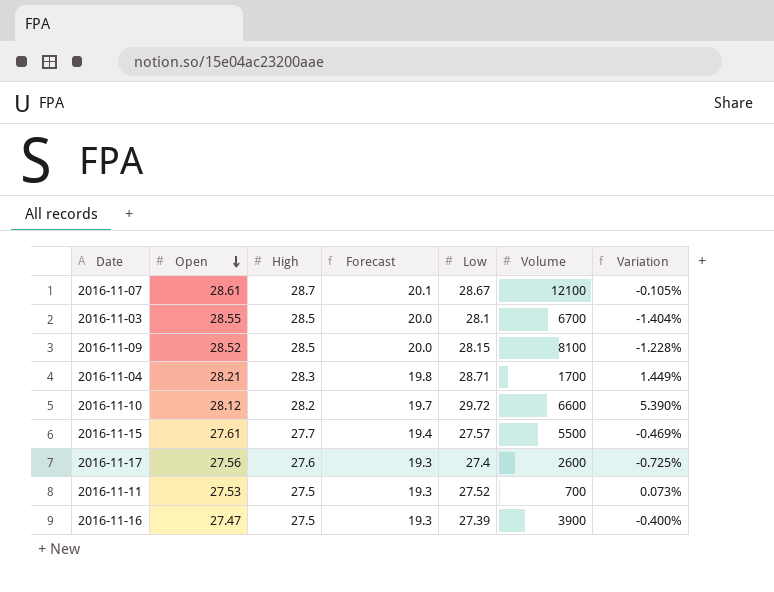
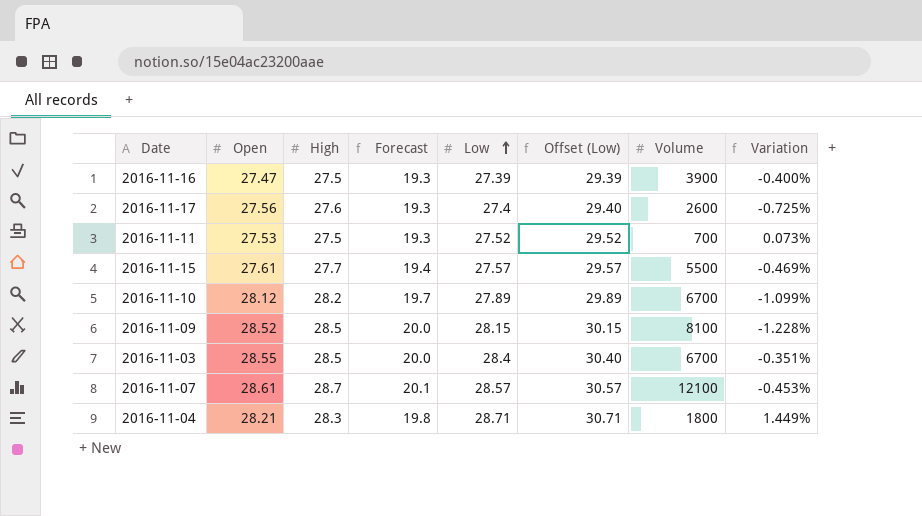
row order: Open descending -> Low ascending
column Offset (Low) | formula: none -> [Low] + 2
2016-11-10 | Low: 29.72 -> 27.89
2016-11-10 | Volume: 6600 -> 6700
2016-11-10 | Variation: 5.390% -> -1.099%
2016-11-03 | Low: 28.1 -> 28.4
2016-11-03 | Variation: -1.404% -> -0.351%
2016-11-07 | Low: 28.67 -> 28.57
2016-11-07 | Variation: -0.105% -> -0.453%
2016-11-04 | Volume: 1700 -> 1800

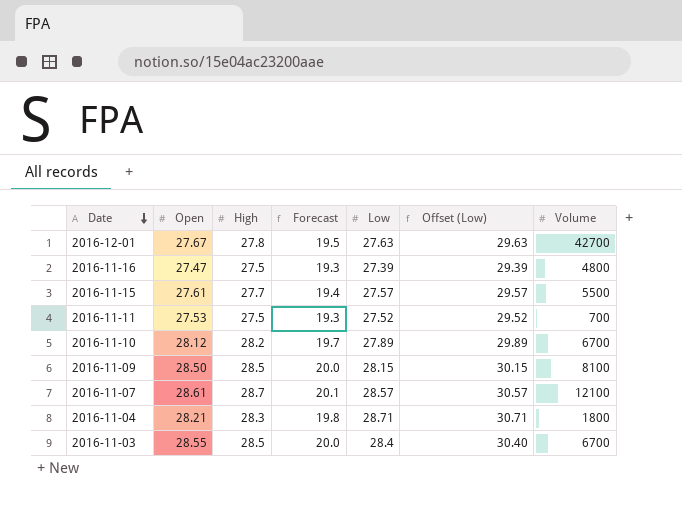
row order: Low ascending -> Date descending
column Variation | formula: ([Low] - [High]) / [High] -> none
row 2016-11-17: 27.56 | 27.6 | 19.3 | 27.4 | 29.40 | 2600 | -0.725% -> none
row 2016-12-01: none -> 27.67 | 27.8 | 19.5 | 27.63 | 29.63 | 42700
2016-11-16 | Volume: 3900 -> 4800
2016-11-09 | Open: 28.52 -> 28.50

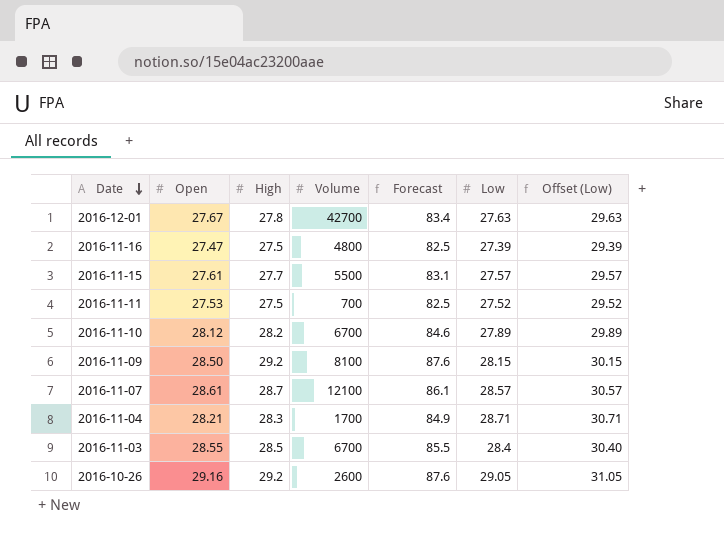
column Volume | position: 7 -> 4
column Forecast | formula: [High] * 0.7 -> [High] * 3
2016-11-09 | High: 28.5 -> 29.2
2016-11-04 | Volume: 1800 -> 1700
row 2016-10-26: none -> 29.16 | 29.2 | 2600 | 87.6 | 29.05 | 31.05

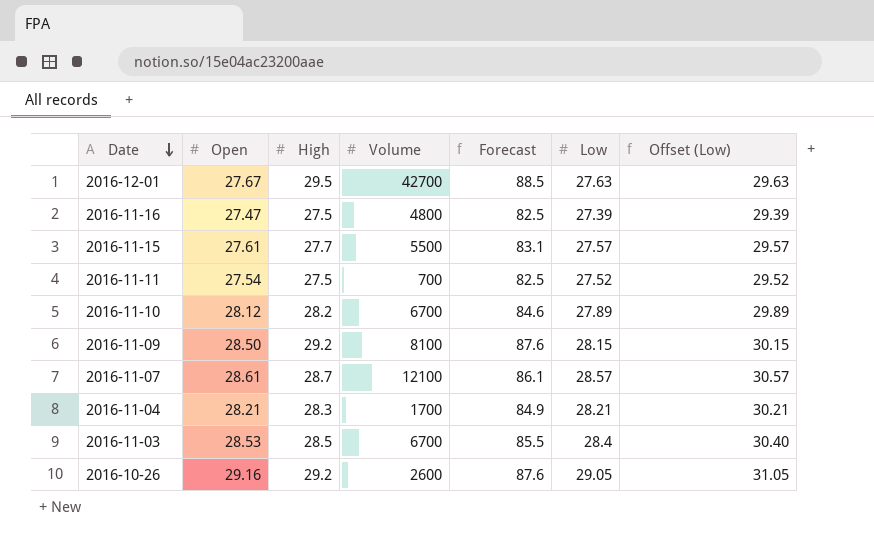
2016-12-01 | High: 27.8 -> 29.5
2016-12-01 | Forecast: 83.4 -> 88.5
2016-11-11 | Open: 27.53 -> 27.54
2016-11-04 | Low: 28.71 -> 28.21
2016-11-04 | Offset (Low): 30.71 -> 30.21
2016-11-03 | Open: 28.55 -> 28.53

